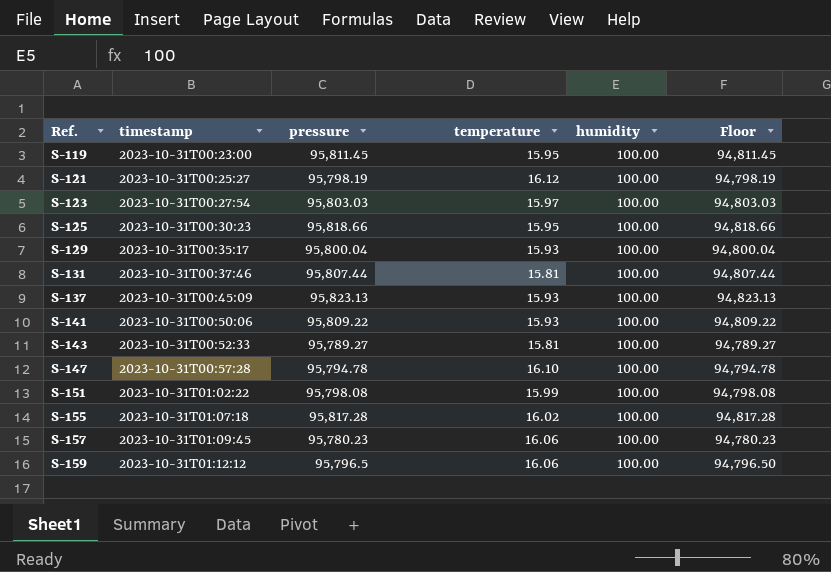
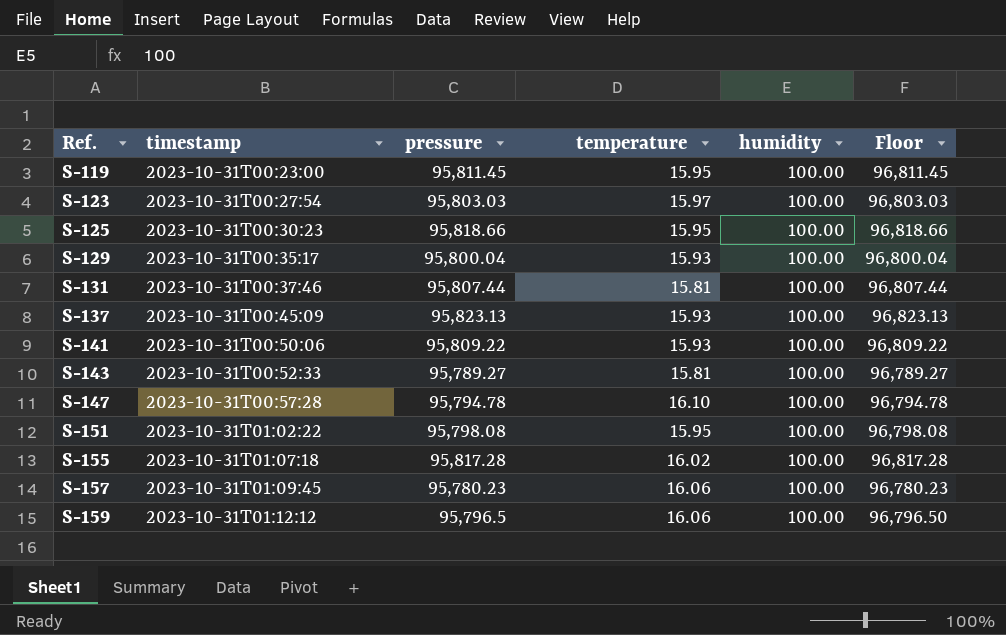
column Floor | formula: [pressure] - 1000 -> [pressure] + 1000
row S-121: 2023-10-31T00:25:27 | 95,798.19 | 16.12 | 100.00 | 94,798.19 -> none
S-151 | temperature: 15.99 -> 15.95

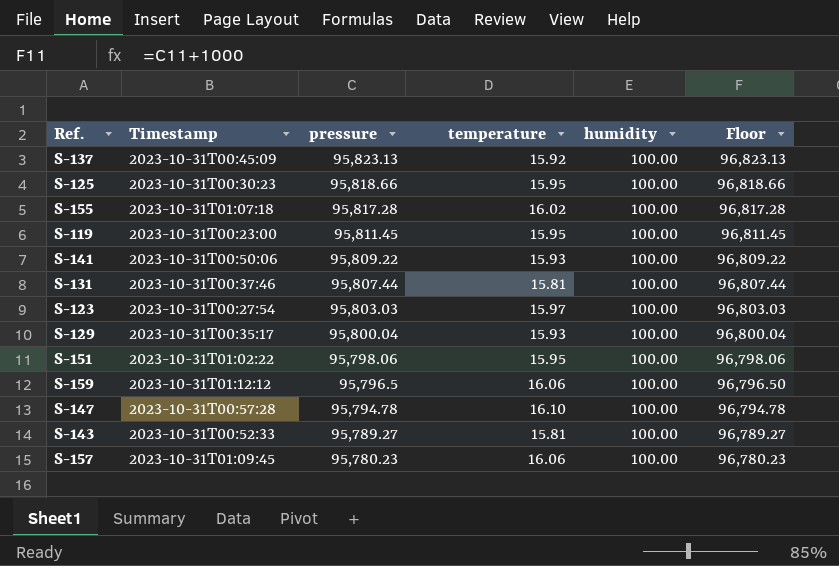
row order: Ref. ascending -> pressure descending
column name: timestamp -> Timestamp
S-137 | temperature: 15.93 -> 15.92
S-151 | pressure: 95,798.08 -> 95,798.06
S-151 | Floor: 96,798.08 -> 96,798.06

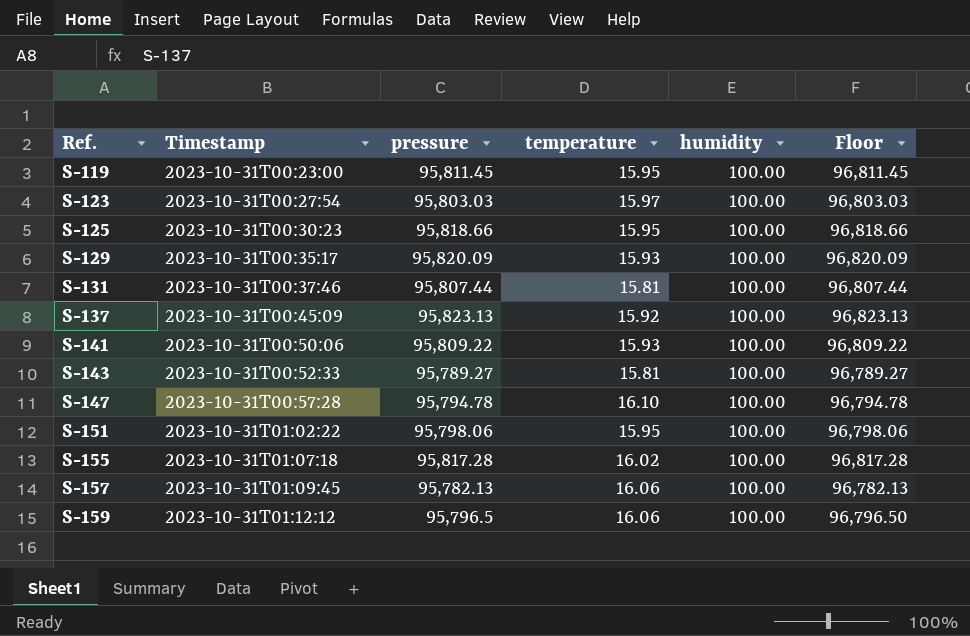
row order: pressure descending -> Ref. ascending
S-129 | pressure: 95,800.04 -> 95,820.09
S-129 | Floor: 96,800.04 -> 96,820.09
S-157 | pressure: 95,780.23 -> 95,782.13
S-157 | Floor: 96,780.23 -> 96,782.13

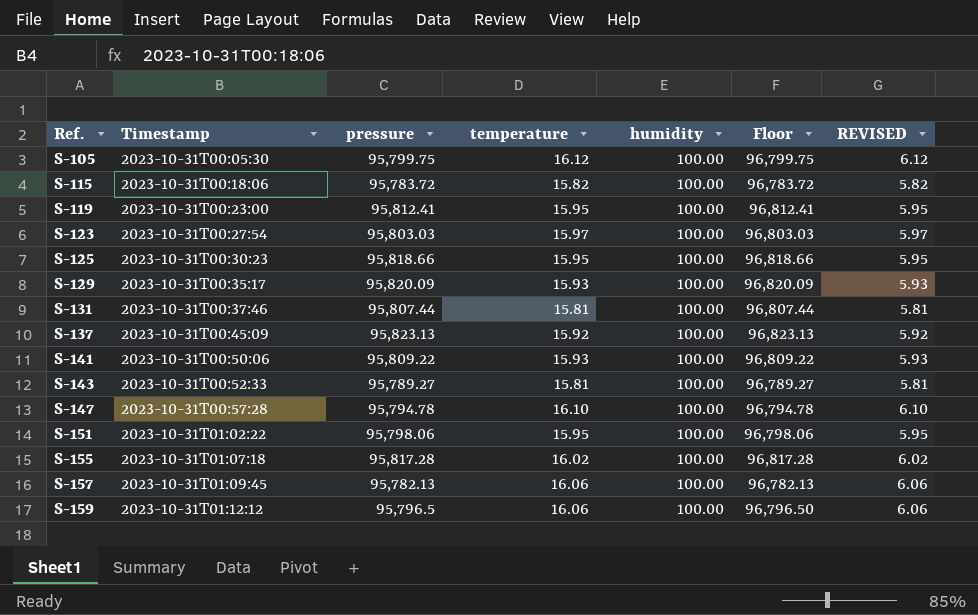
column REVISED | formula: none -> [temperature] - 10
row S-105: none -> 2023-10-31T00:05:30 | 95,799.75 | 16.12 | 100.00 | 96,799.75 | 6.12
row S-115: none -> 2023-10-31T00:18:06 | 95,783.72 | 15.82 | 100.00 | 96,783.72 | 5.82
S-119 | pressure: 95,811.45 -> 95,812.41
S-119 | Floor: 96,811.45 -> 96,812.41

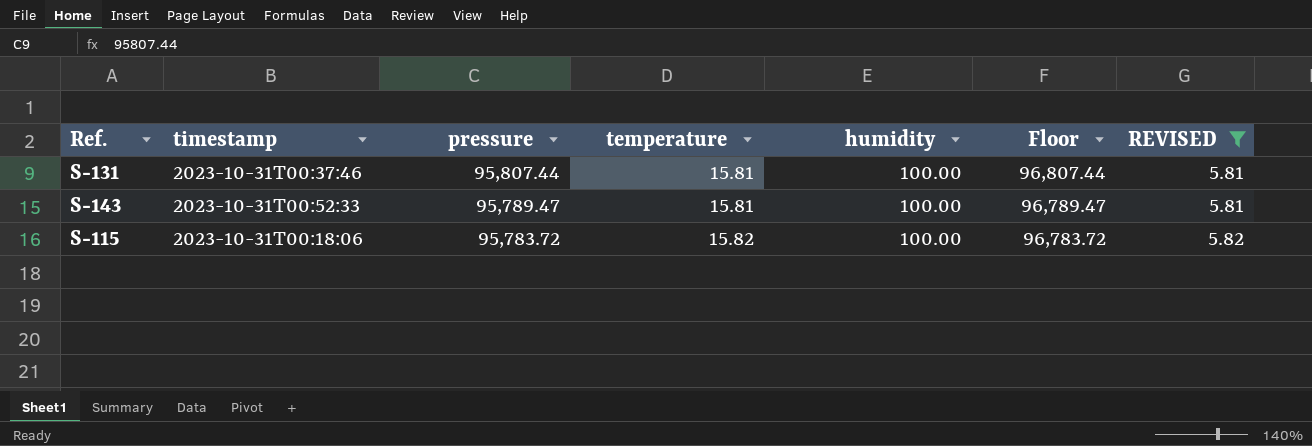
filter: none -> REVISED <= 5.82
row order: Ref. ascending -> pressure descending
column name: Timestamp -> timestamp
S-143 | pressure: 95,789.27 -> 95,789.47
S-143 | Floor: 96,789.27 -> 96,789.47

